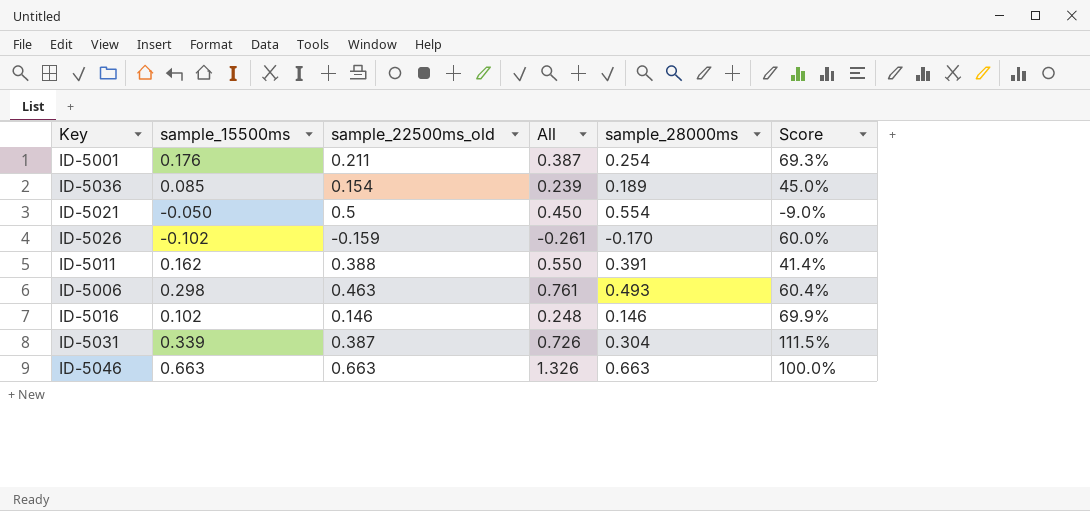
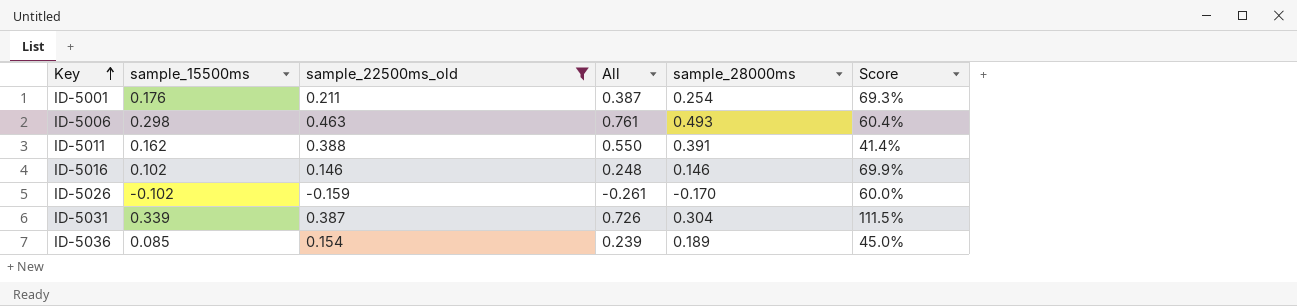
filter: none -> sample_22500ms_old <= 0.463
row order: none -> Key ascending

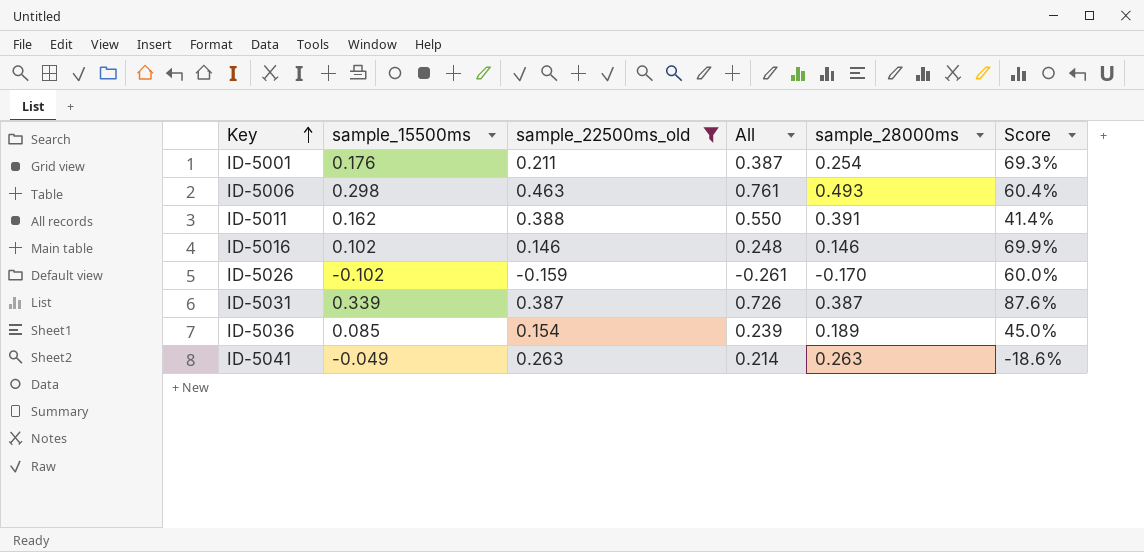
ID-5031 | sample_28000ms: 0.304 -> 0.387
ID-5031 | Score: 111.5% -> 87.6%
row ID-5041: none -> -0.049 | 0.263 | 0.214 | 0.263 | -18.6%

